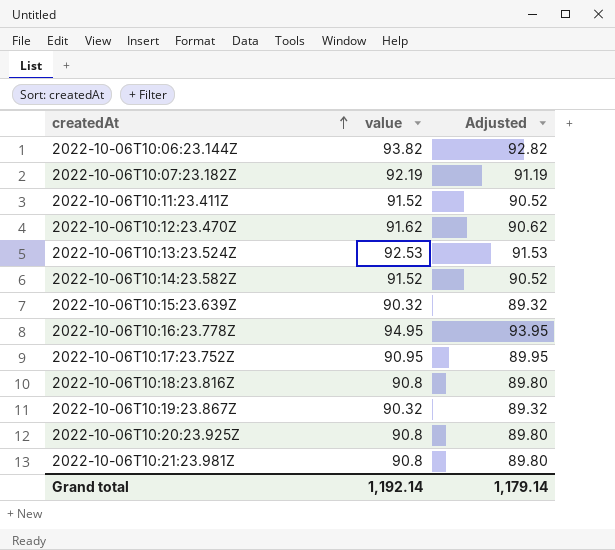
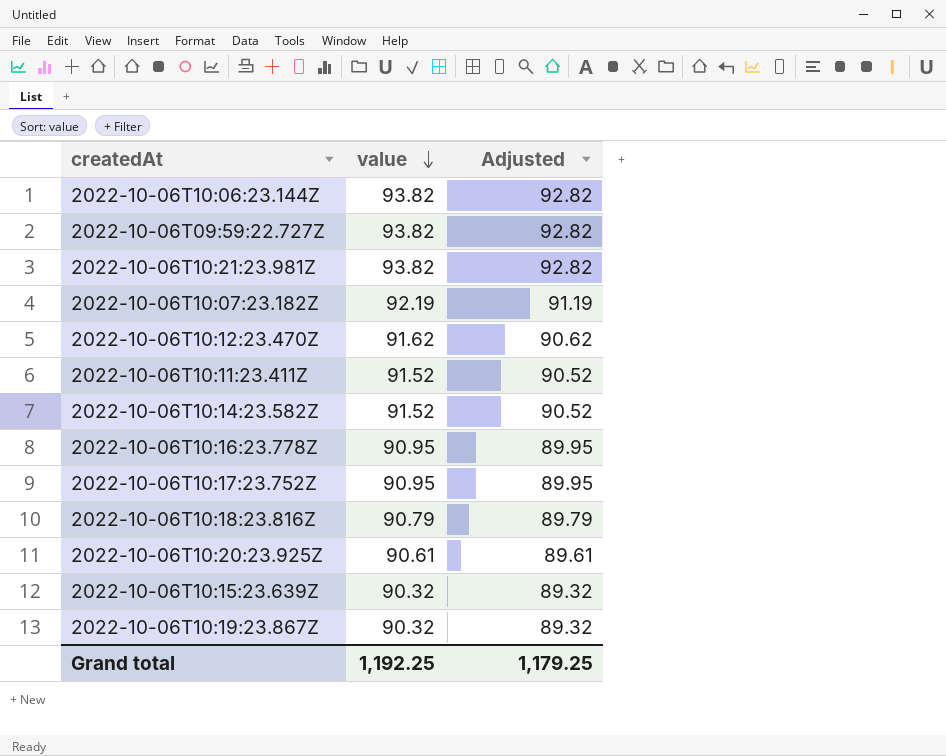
row order: createdAt ascending -> value descending
row 2022-10-06T10:13:23.524Z: 92.53 | 91.53 -> none
row 2022-10-06T09:59:22.727Z: none -> 93.82 | 92.82
2022-10-06T10:21:23.981Z | value: 90.8 -> 93.82
2022-10-06T10:21:23.981Z | Adjusted: 89.80 -> 92.82
2022-10-06T10:16:23.778Z | value: 94.95 -> 90.95
2022-10-06T10:16:23.778Z | Adjusted: 93.95 -> 89.95
2022-10-06T10:18:23.816Z | value: 90.8 -> 90.79
2022-10-06T10:18:23.816Z | Adjusted: 89.80 -> 89.79
2022-10-06T10:20:23.925Z | value: 90.8 -> 90.61
2022-10-06T10:20:23.925Z | Adjusted: 89.80 -> 89.61
Grand total | value: 1,192.14 -> 1,192.25
Grand total | Adjusted: 1,179.14 -> 1,179.25

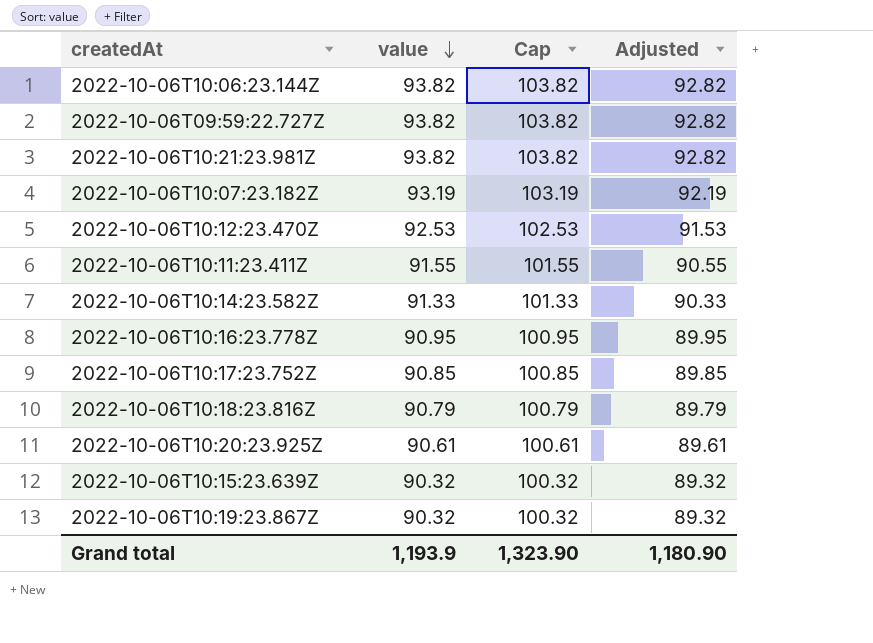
column Cap | formula: none -> [value] + 10
2022-10-06T10:07:23.182Z | value: 92.19 -> 93.19
2022-10-06T10:07:23.182Z | Adjusted: 91.19 -> 92.19
2022-10-06T10:12:23.470Z | value: 91.62 -> 92.53
2022-10-06T10:12:23.470Z | Adjusted: 90.62 -> 91.53
2022-10-06T10:11:23.411Z | value: 91.52 -> 91.55
2022-10-06T10:11:23.411Z | Adjusted: 90.52 -> 90.55
2022-10-06T10:14:23.582Z | value: 91.52 -> 91.33
2022-10-06T10:14:23.582Z | Adjusted: 90.52 -> 90.33
2022-10-06T10:17:23.752Z | value: 90.95 -> 90.85
2022-10-06T10:17:23.752Z | Adjusted: 89.95 -> 89.85
Grand total | value: 1,192.25 -> 1,193.9
Grand total | Adjusted: 1,179.25 -> 1,180.90

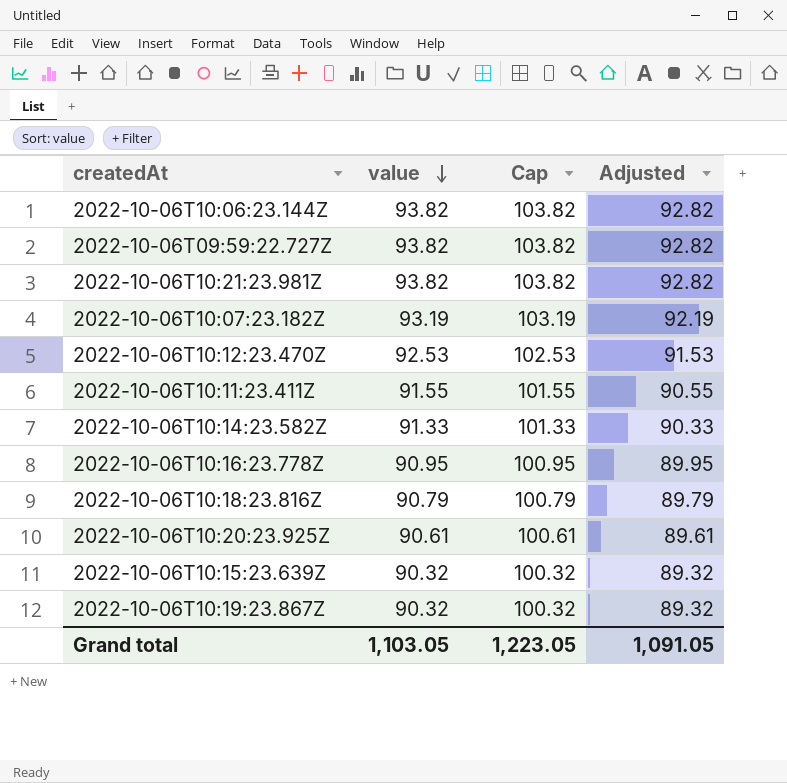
row 2022-10-06T10:17:23.752Z: 90.85 | 100.85 | 89.85 -> none
Grand total | value: 1,193.9 -> 1,103.05
Grand total | Cap: 1,323.90 -> 1,223.05
Grand total | Adjusted: 1,180.90 -> 1,091.05

